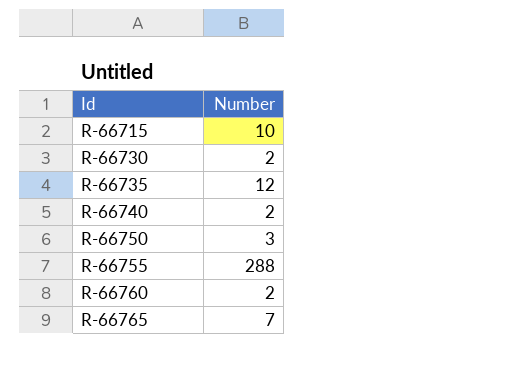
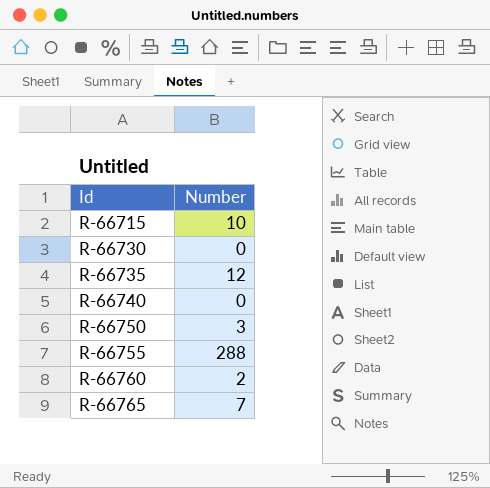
R-66730 | Number: 2 -> 0
R-66740 | Number: 2 -> 0

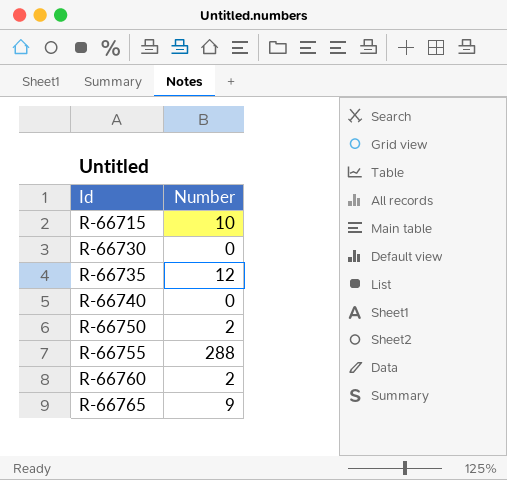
R-66750 | Number: 3 -> 2
R-66765 | Number: 7 -> 9

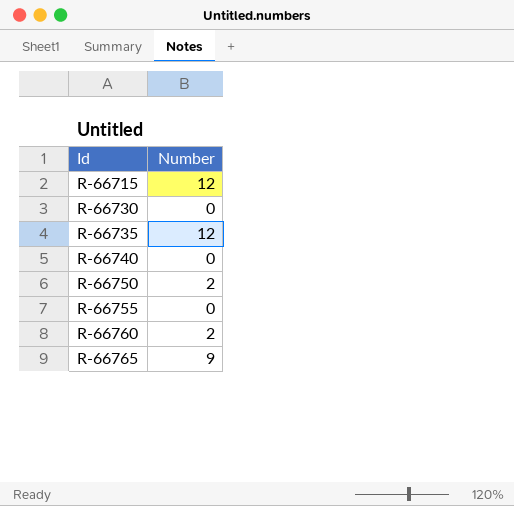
R-66715 | Number: 10 -> 12
R-66755 | Number: 288 -> 0

